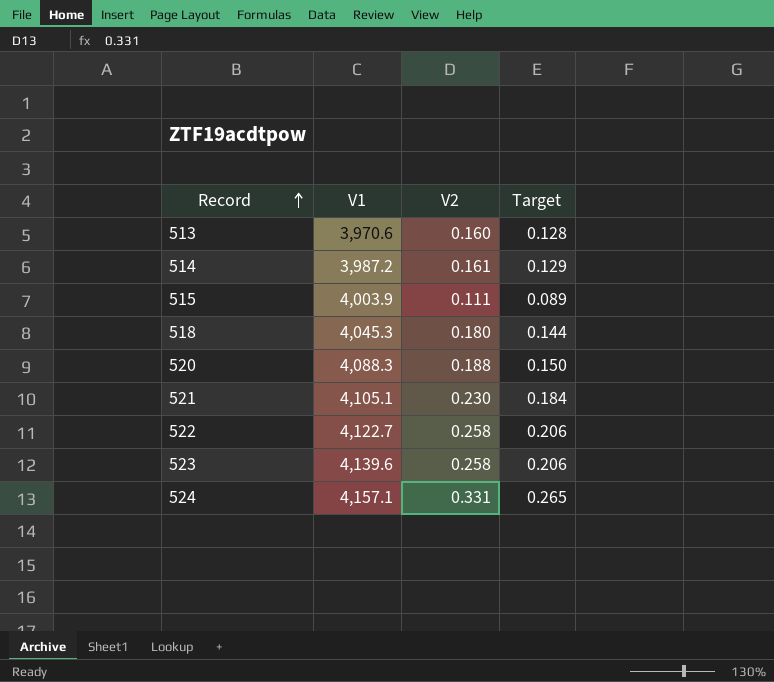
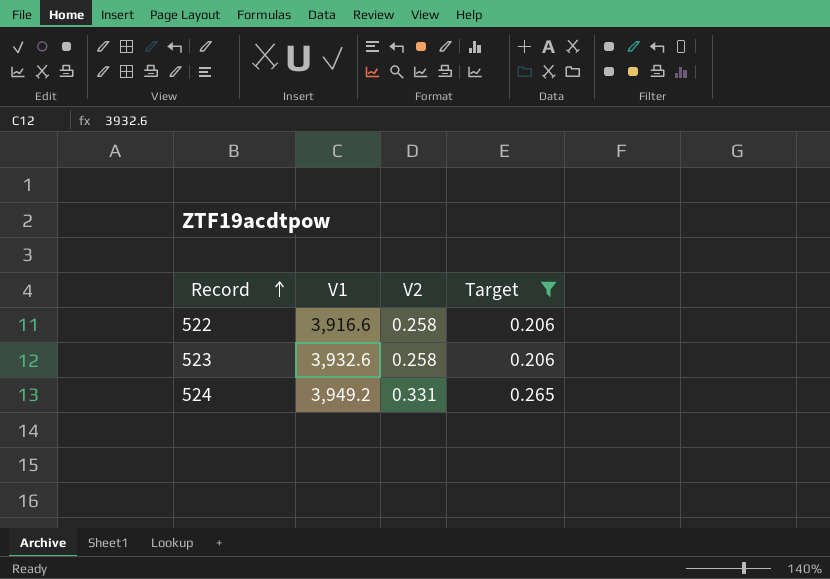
filter: none -> Target >= 0.206
522 | V1: 4,122.7 -> 3,916.6
523 | V1: 4,139.6 -> 3,932.6
524 | V1: 4,157.1 -> 3,949.2

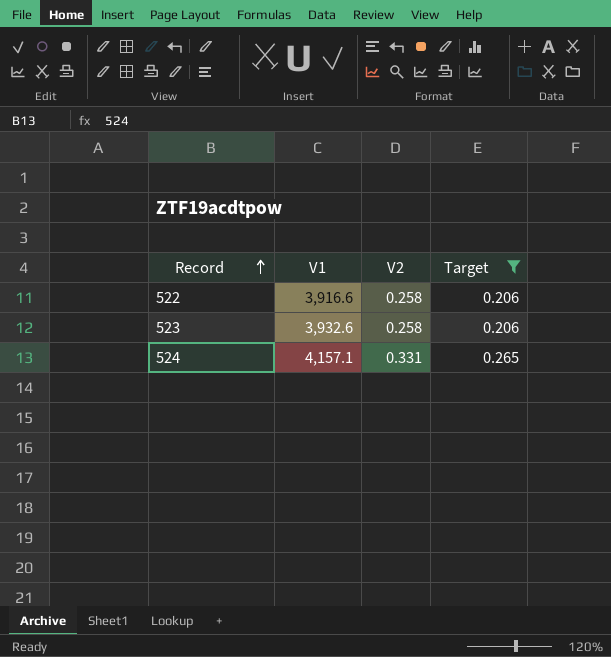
524 | V1: 3,949.2 -> 4,157.1

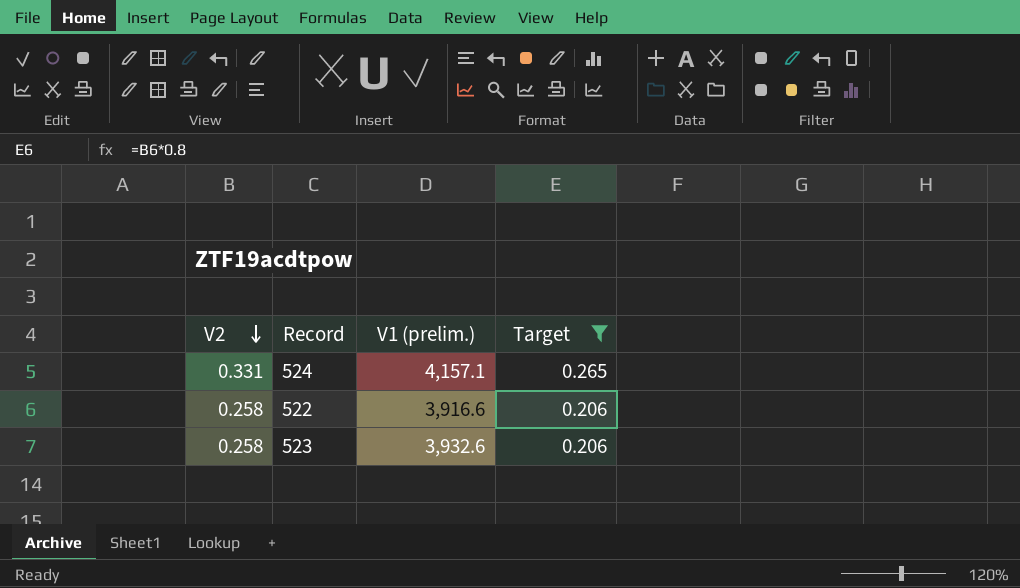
row order: Record ascending -> V2 descending
column V2 | position: 3 -> 1
column name: V1 -> V1 (prelim.)

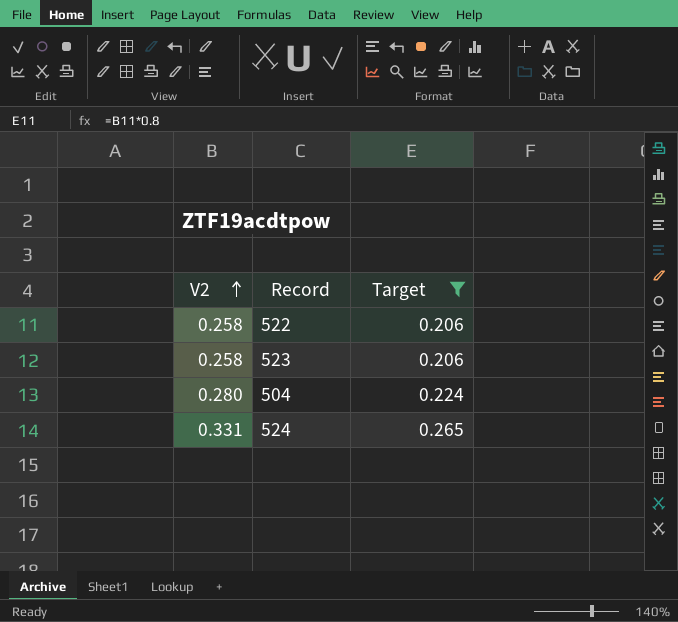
row order: V2 descending -> V2 ascending
column V1 (prelim.) | position: 3 -> none
row 504: none -> 0.280 | 0.224

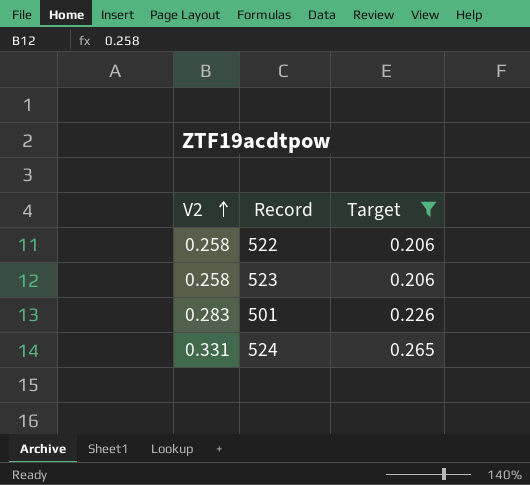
row 504: 0.280 | 0.224 -> none
row 501: none -> 0.283 | 0.226

